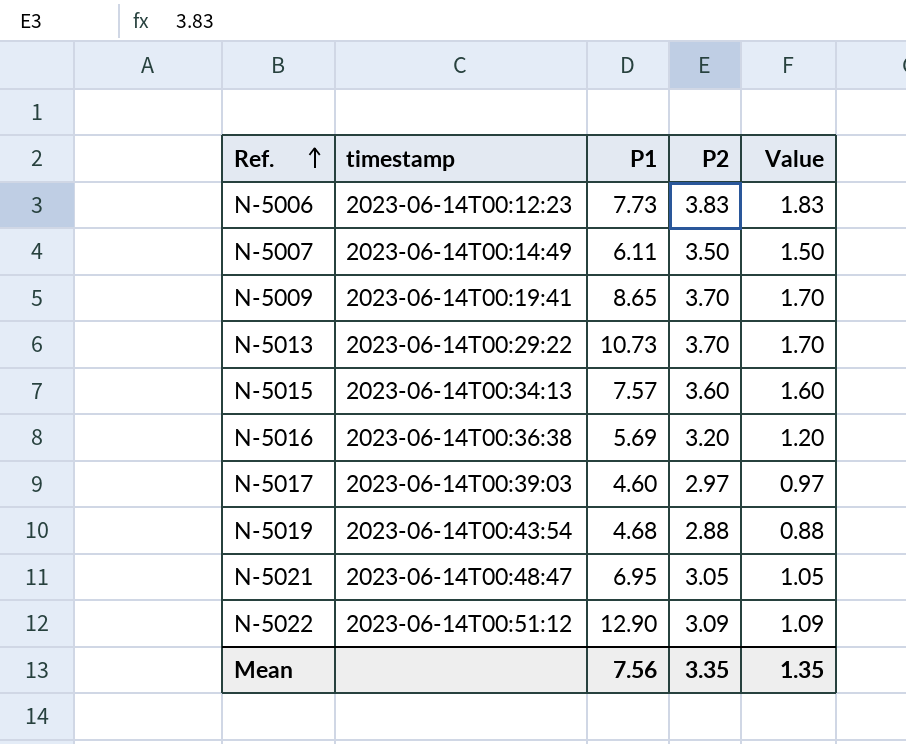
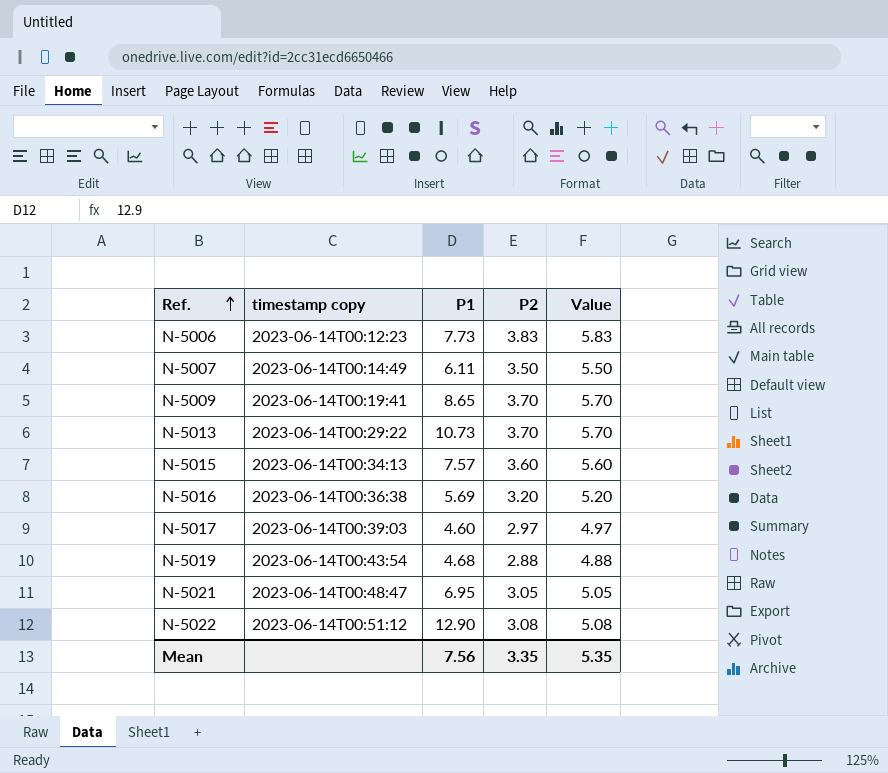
column name: timestamp -> timestamp copy
column Value | formula: [P2] - 2 -> [P2] + 2
N-5022 | P2: 3.09 -> 3.08
Mean | Value: 1.35 -> 5.35

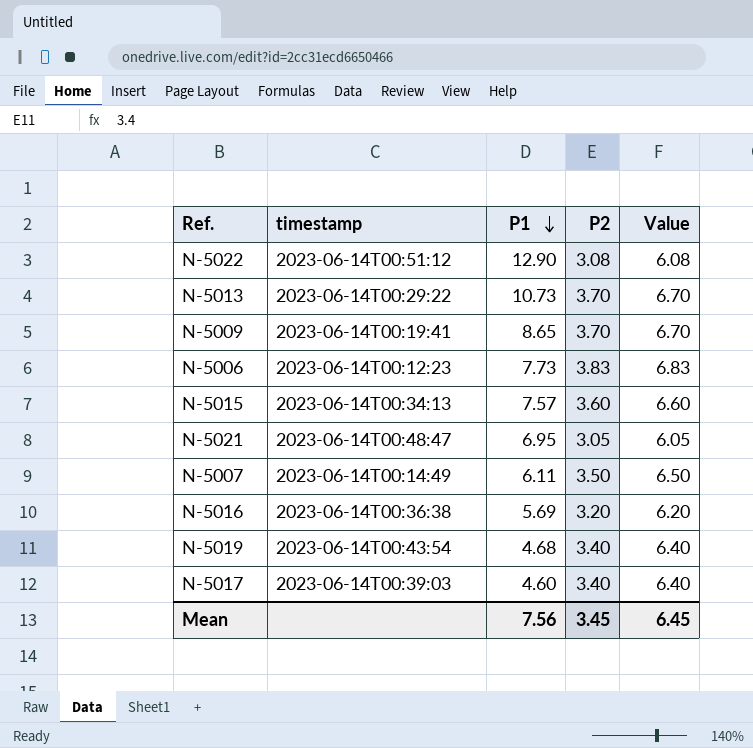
row order: Ref. ascending -> P1 descending
column name: timestamp copy -> timestamp
column Value | formula: [P2] + 2 -> [P2] + 3
N-5019 | P2: 2.88 -> 3.40
N-5017 | P2: 2.97 -> 3.40
Mean | P2: 3.35 -> 3.45
Mean | Value: 5.35 -> 6.45

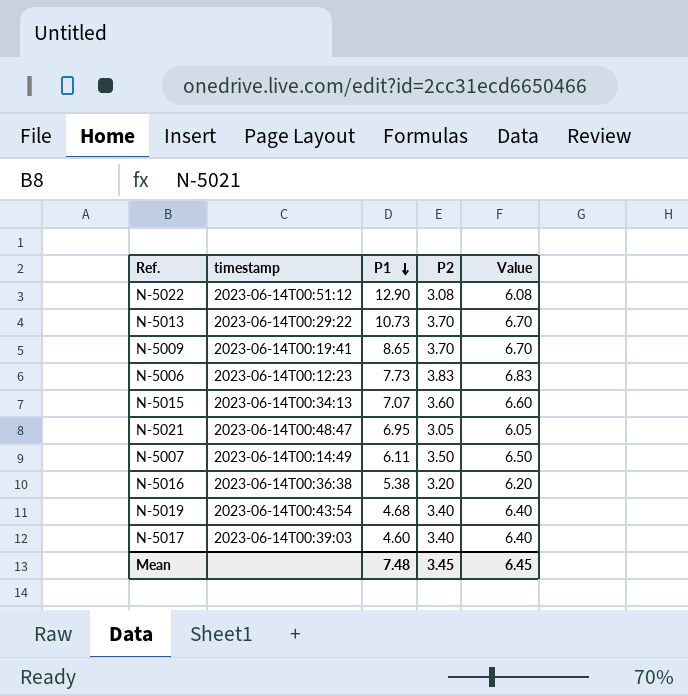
N-5015 | P1: 7.57 -> 7.07
N-5016 | P1: 5.69 -> 5.38
Mean | P1: 7.56 -> 7.48

